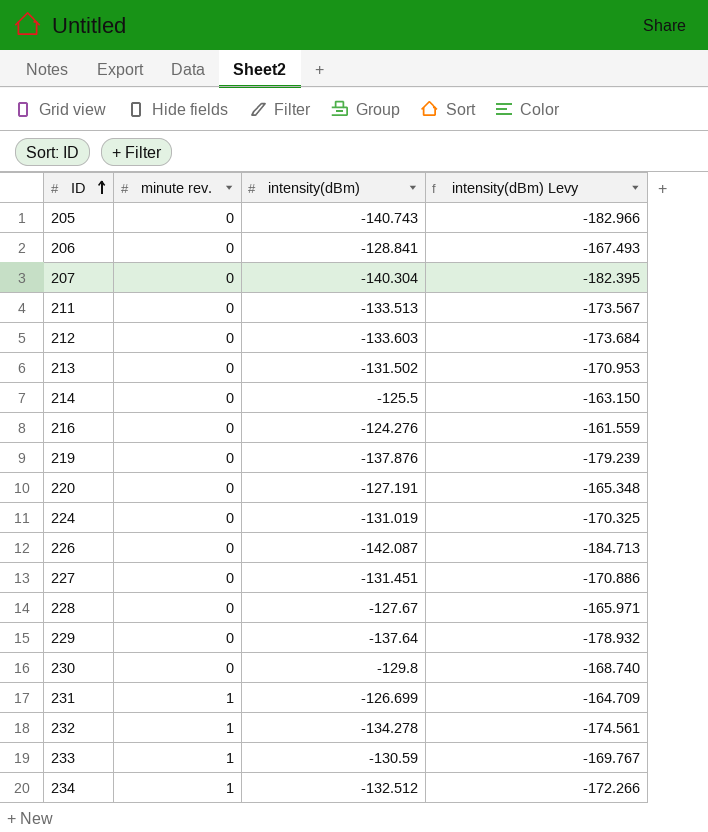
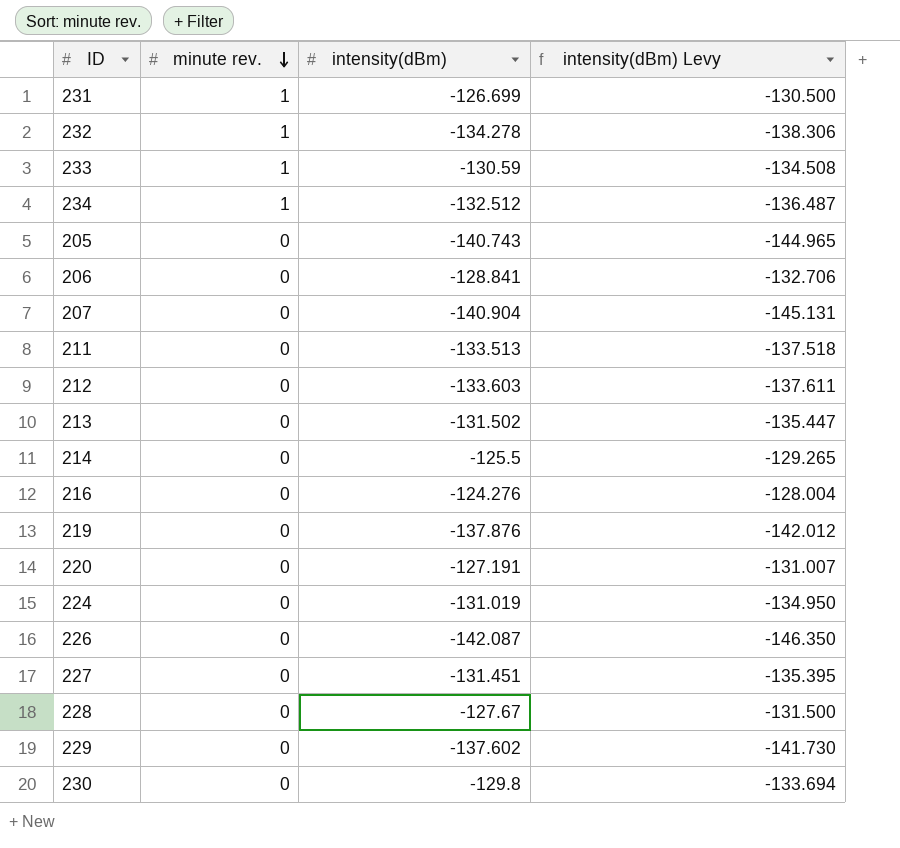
row order: ID ascending -> minute rev. descending
column intensity(dBm) Levy | formula: [intensity(dBm)] * 1.3 -> [intensity(dBm)] * 1.03
207 | intensity(dBm): -140.304 -> -140.904
229 | intensity(dBm): -137.64 -> -137.602

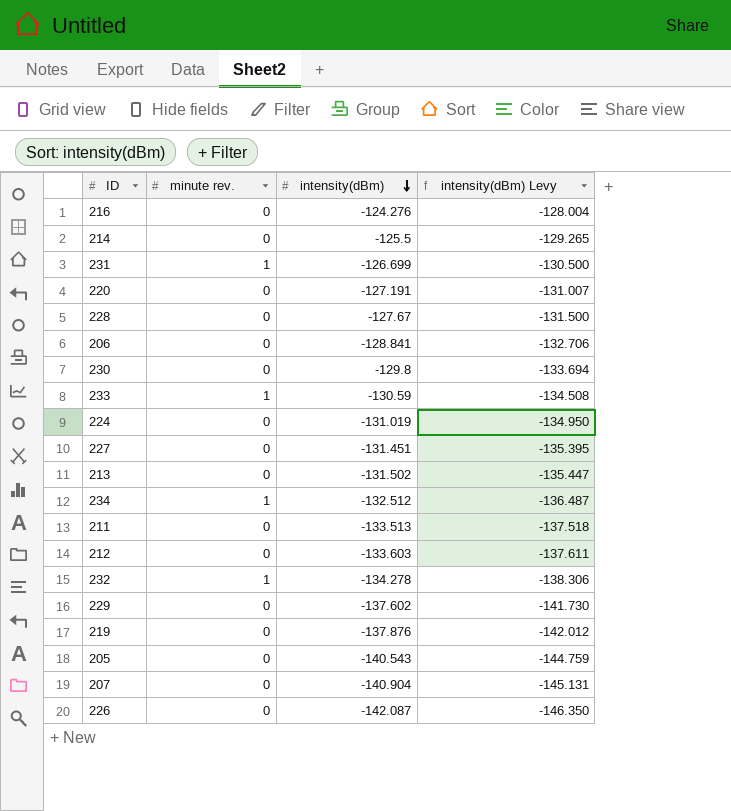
row order: minute rev. descending -> intensity(dBm) descending
205 | intensity(dBm): -140.743 -> -140.543
205 | intensity(dBm) Levy: -144.965 -> -144.759

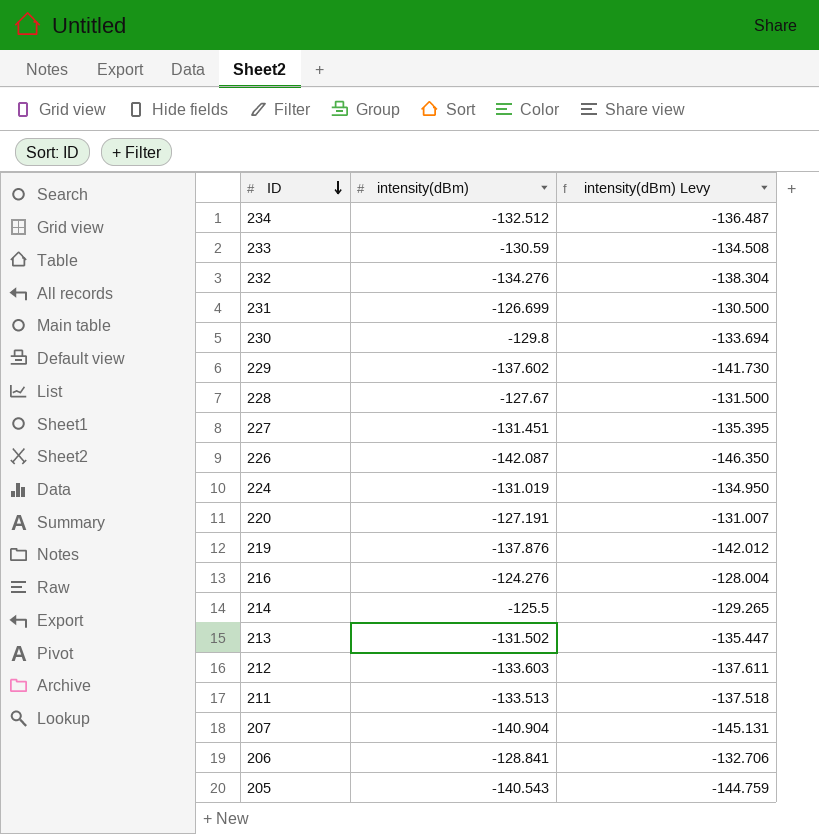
row order: intensity(dBm) descending -> ID descending
column minute rev. | position: 2 -> none
232 | intensity(dBm): -134.278 -> -134.276
232 | intensity(dBm) Levy: -138.306 -> -138.304

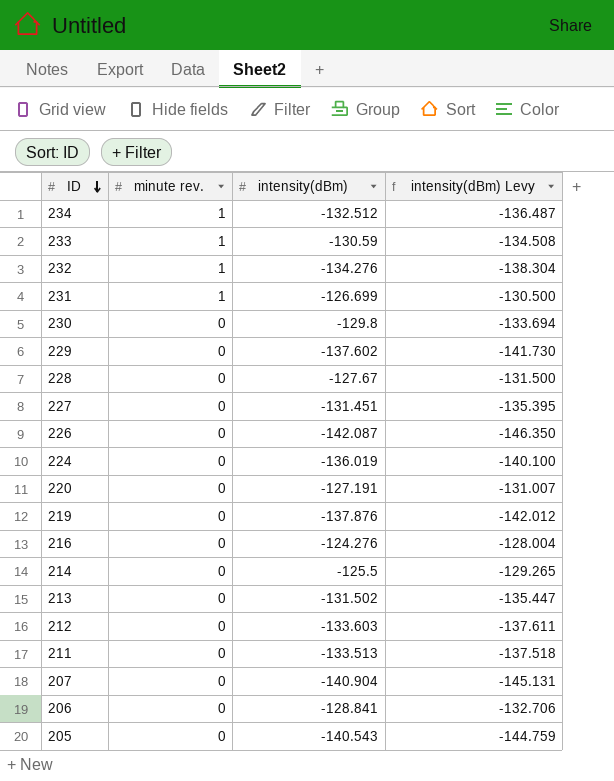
column minute rev. | position: none -> 2
224 | intensity(dBm): -131.019 -> -136.019
224 | intensity(dBm) Levy: -134.950 -> -140.100

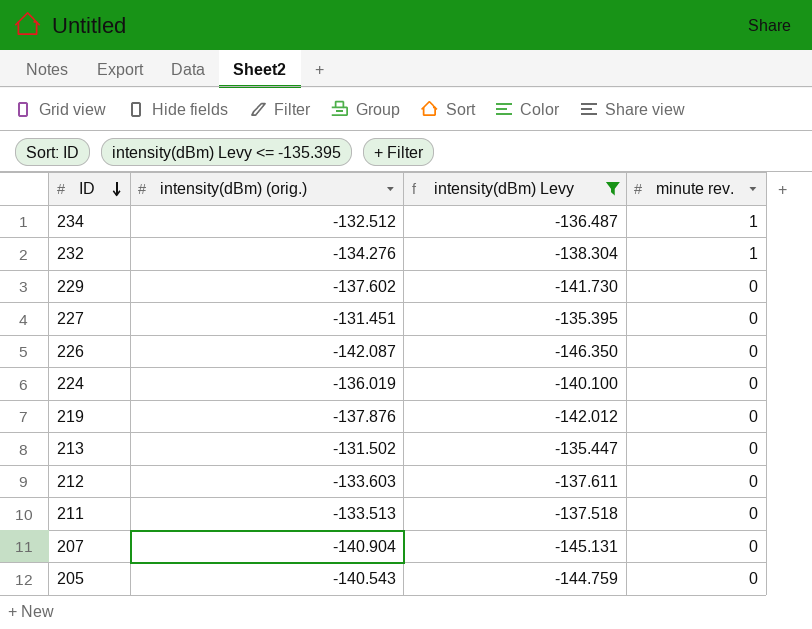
filter: none -> intensity(dBm) Levy <= -135.395
column name: intensity(dBm) -> intensity(dBm) (orig.)
column minute rev. | position: 2 -> 4

